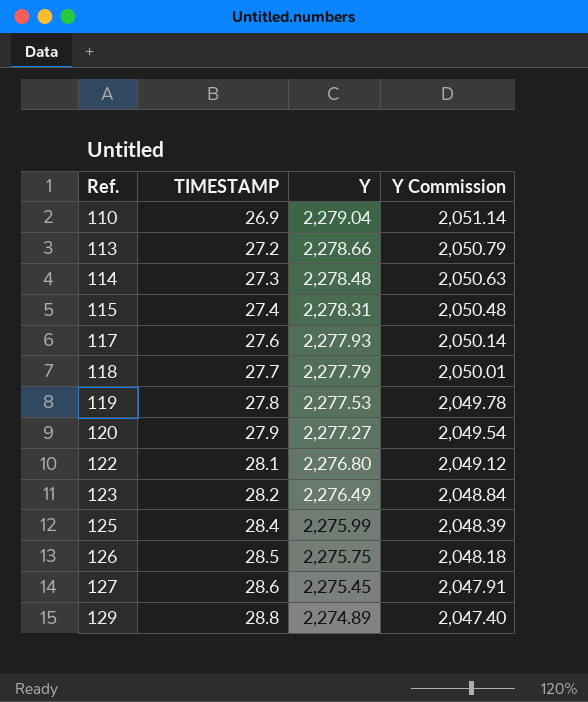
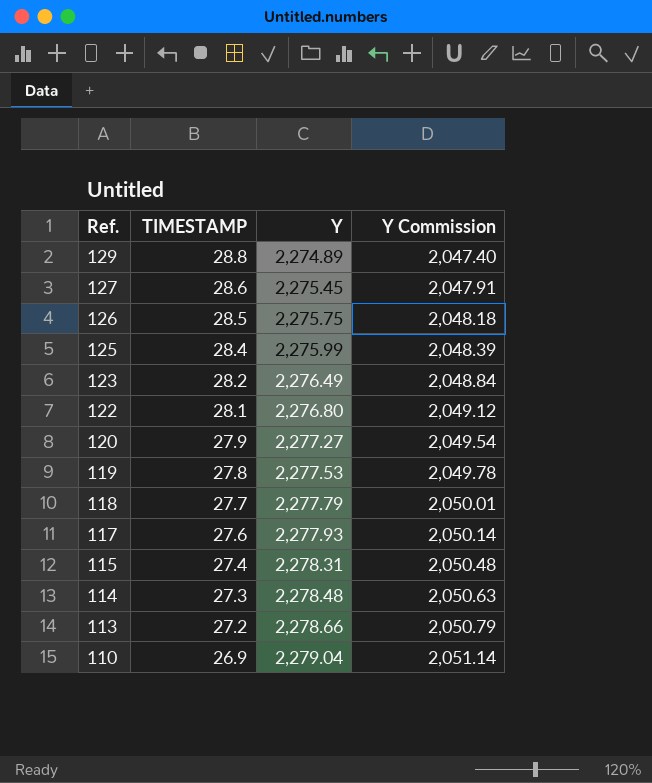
row order: Ref. ascending -> Ref. descending

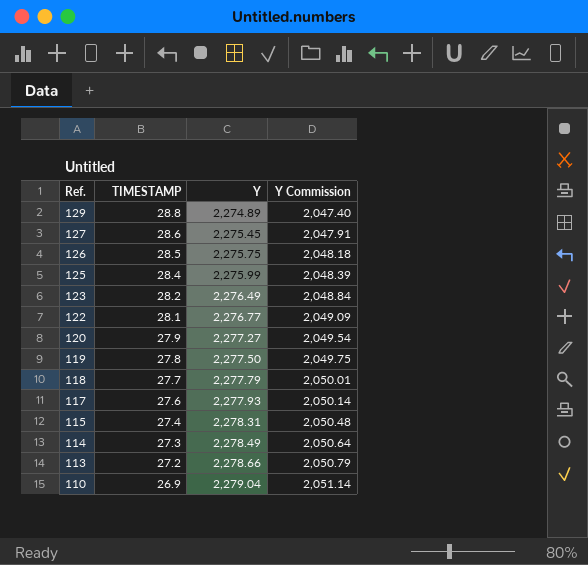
122 | Y: 2,276.80 -> 2,276.77
122 | Y Commission: 2,049.12 -> 2,049.09
119 | Y: 2,277.53 -> 2,277.50
119 | Y Commission: 2,049.78 -> 2,049.75
114 | Y: 2,278.48 -> 2,278.49
114 | Y Commission: 2,050.63 -> 2,050.64

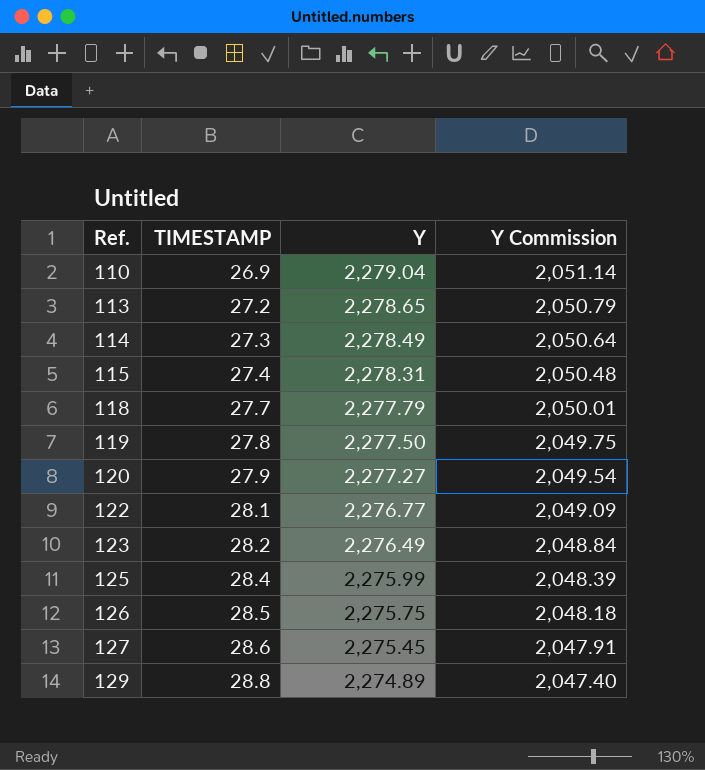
row order: Ref. descending -> Ref. ascending
row 117: 27.6 | 2,277.93 | 2,050.14 -> none
113 | Y: 2,278.66 -> 2,278.65

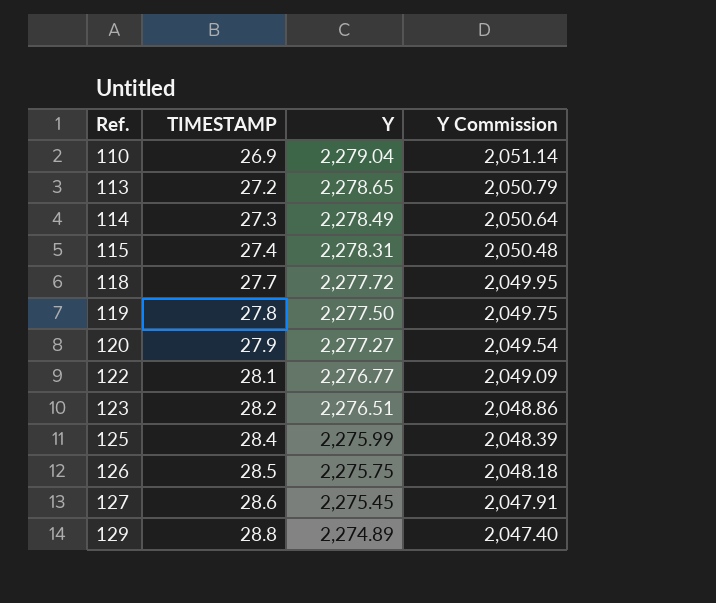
118 | Y: 2,277.79 -> 2,277.72
118 | Y Commission: 2,050.01 -> 2,049.95
123 | Y: 2,276.49 -> 2,276.51
123 | Y Commission: 2,048.84 -> 2,048.86

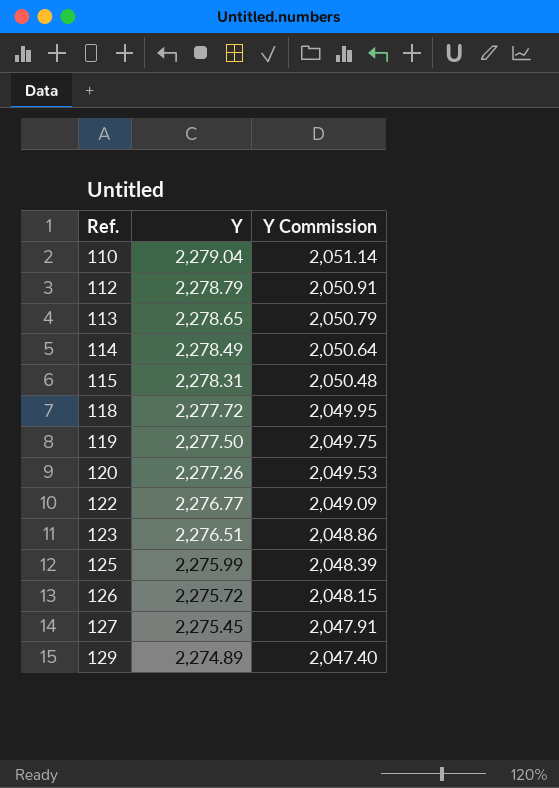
column TIMESTAMP | position: 2 -> none
row 112: none -> 2,278.79 | 2,050.91
120 | Y: 2,277.27 -> 2,277.26
120 | Y Commission: 2,049.54 -> 2,049.53
126 | Y: 2,275.75 -> 2,275.72
126 | Y Commission: 2,048.18 -> 2,048.15

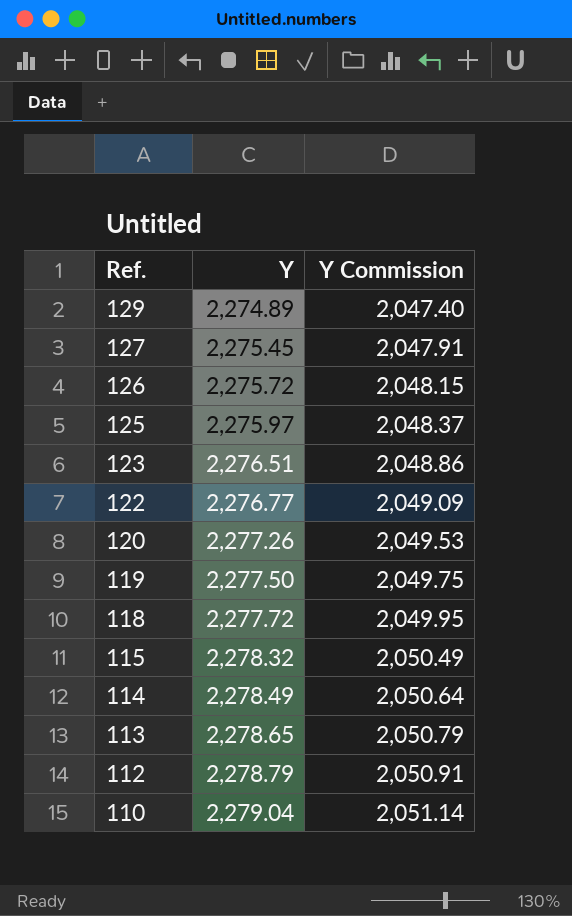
row order: Ref. ascending -> Ref. descending
125 | Y: 2,275.99 -> 2,275.97
125 | Y Commission: 2,048.39 -> 2,048.37
115 | Y: 2,278.31 -> 2,278.32
115 | Y Commission: 2,050.48 -> 2,050.49

